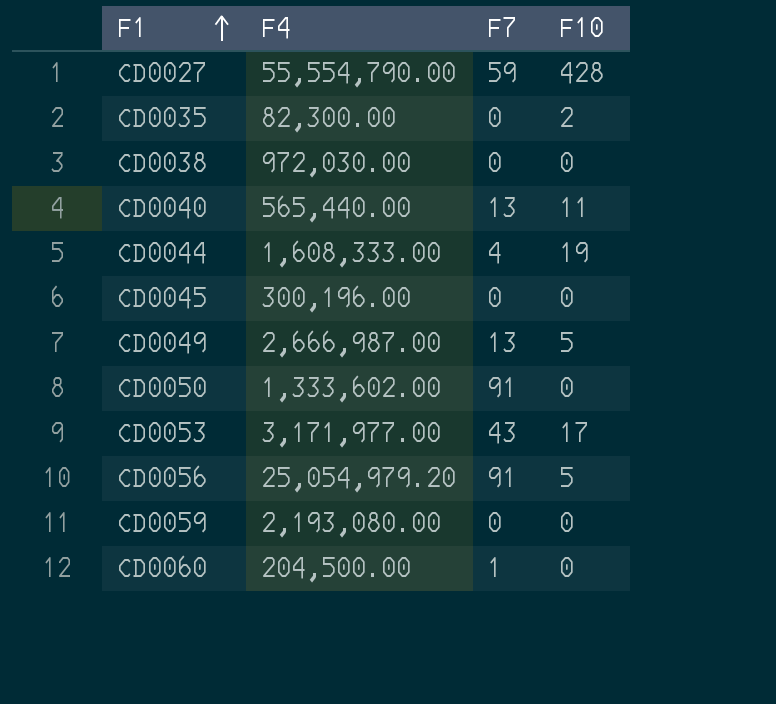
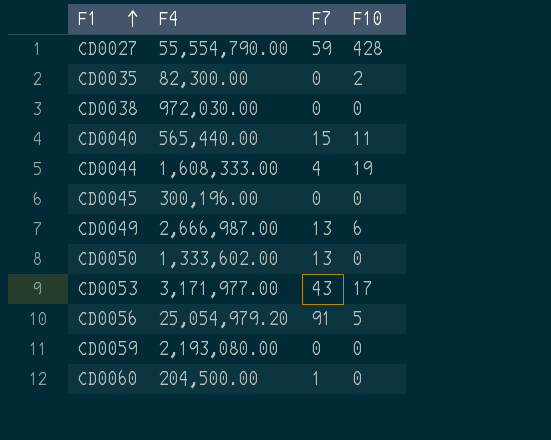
CD0040 | F7: 13 -> 15
CD0049 | F10: 5 -> 6
CD0050 | F7: 91 -> 13

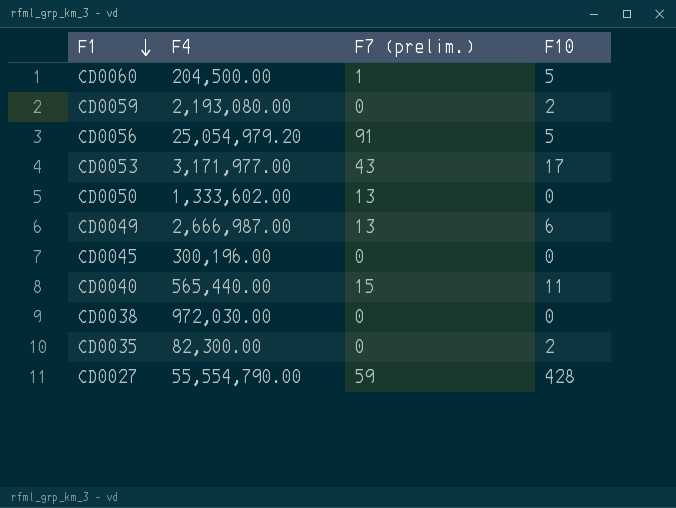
row order: F1 ascending -> F1 descending
column name: F7 -> F7 (prelim.)
row CD0044: 1,608,333.00 | 4 | 19 -> none
CD0060 | F10: 0 -> 5
CD0059 | F10: 0 -> 2

